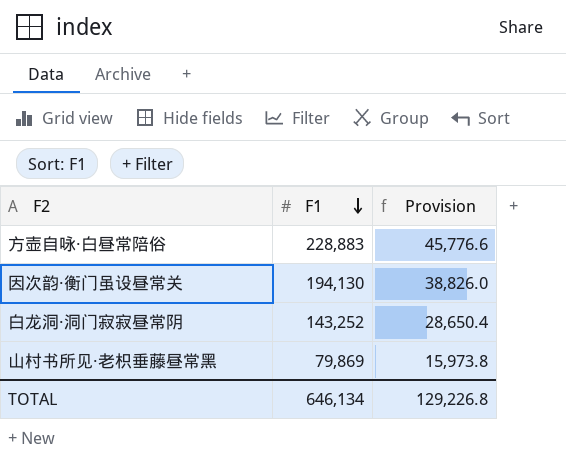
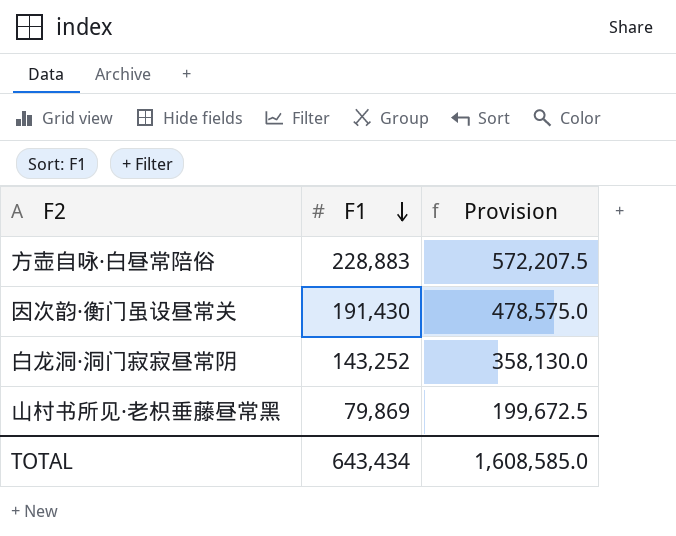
column Provision | formula: [F1] * 0.2 -> [F1] * 2.5
因次韵·衡门虽设昼常关 | F1: 194,130 -> 191,430
TOTAL | F1: 646,134 -> 643,434
TOTAL | Provision: 129,226.8 -> 1,608,585.0

